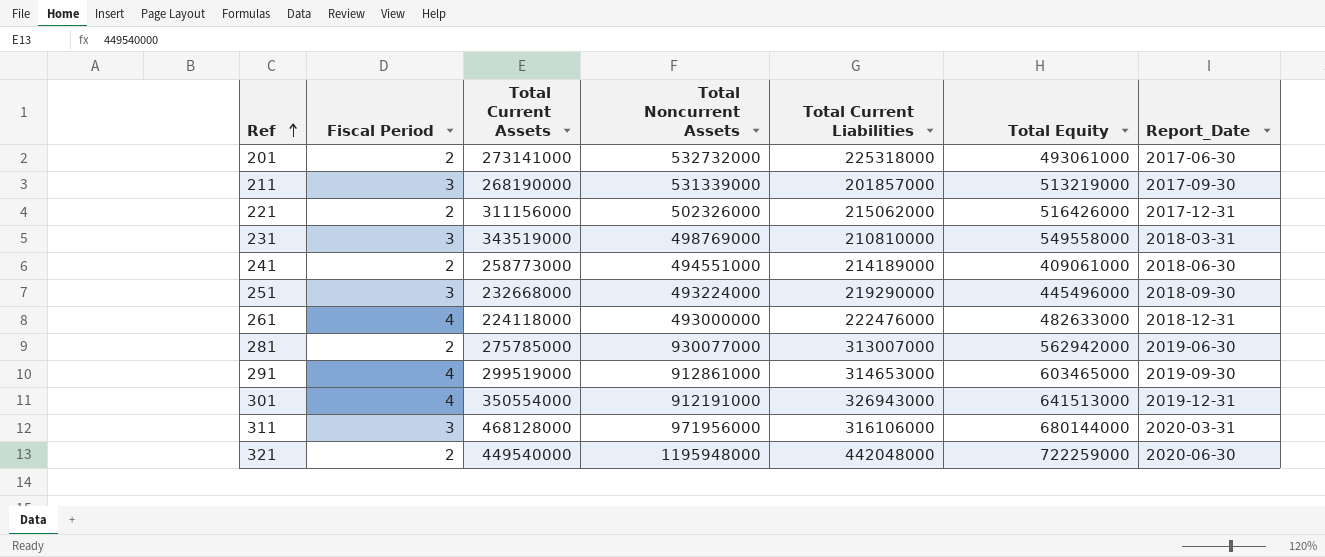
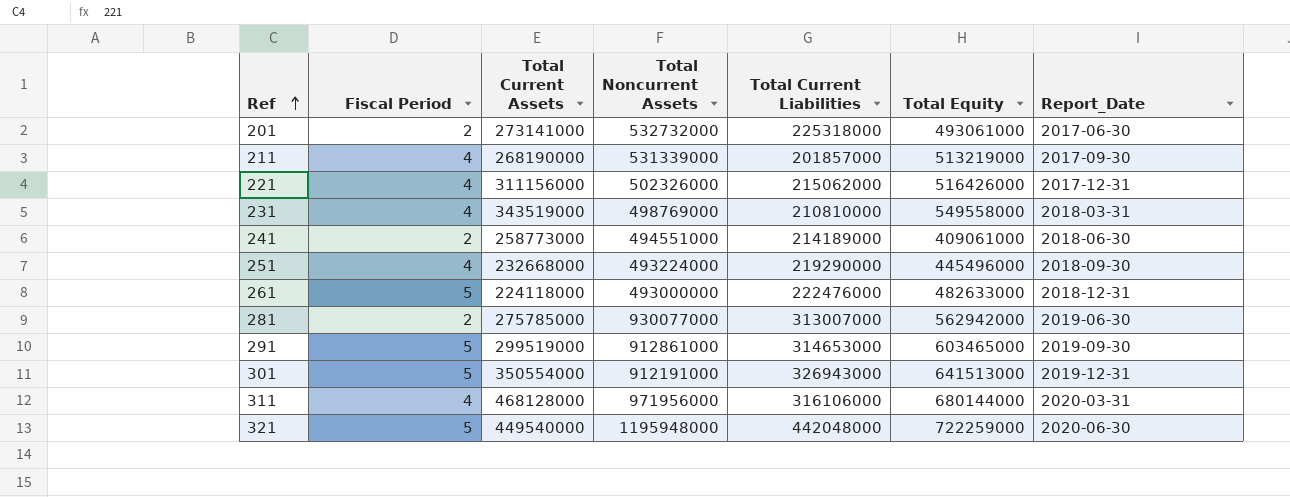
211 | Fiscal Period: 3 -> 4
221 | Fiscal Period: 2 -> 4
231 | Fiscal Period: 3 -> 4
251 | Fiscal Period: 3 -> 4
261 | Fiscal Period: 4 -> 5
291 | Fiscal Period: 4 -> 5
301 | Fiscal Period: 4 -> 5
311 | Fiscal Period: 3 -> 4
321 | Fiscal Period: 2 -> 5

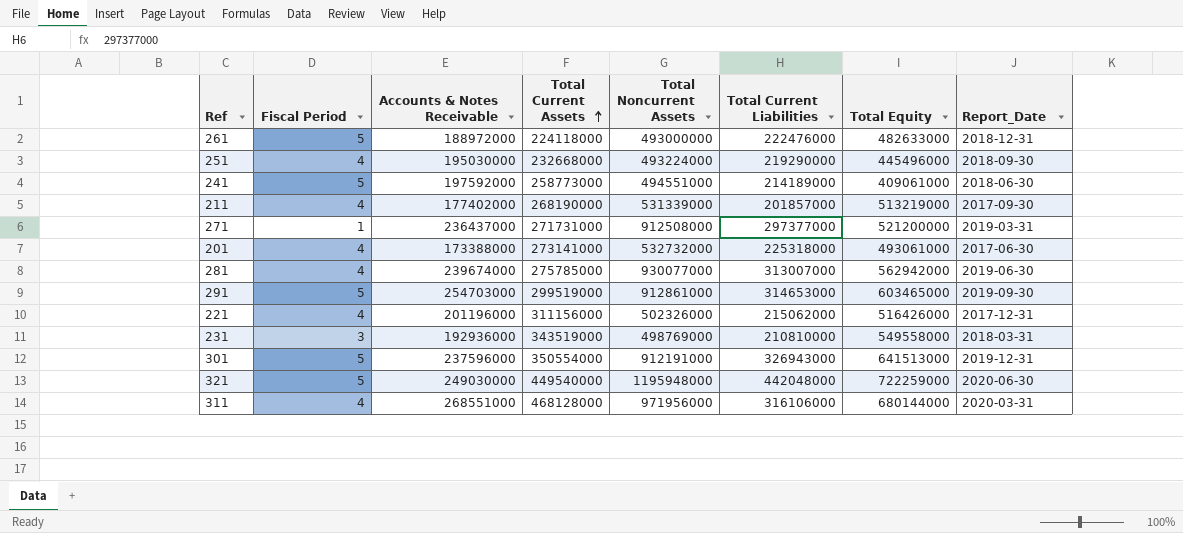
row order: Ref ascending -> Total Current Assets ascending
column Accounts & Notes Receivable | position: none -> 3
241 | Fiscal Period: 2 -> 5
row 271: none -> 1 | 236437000 | 271731000 | 912508000 | 297377000 | 521200000 | 2019-03-31
201 | Fiscal Period: 2 -> 4
281 | Fiscal Period: 2 -> 4
231 | Fiscal Period: 4 -> 3

